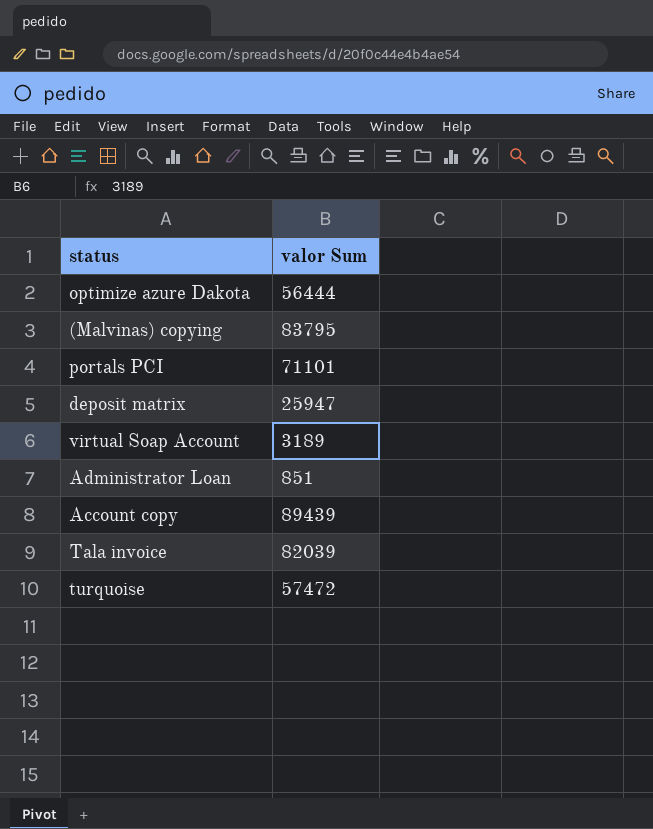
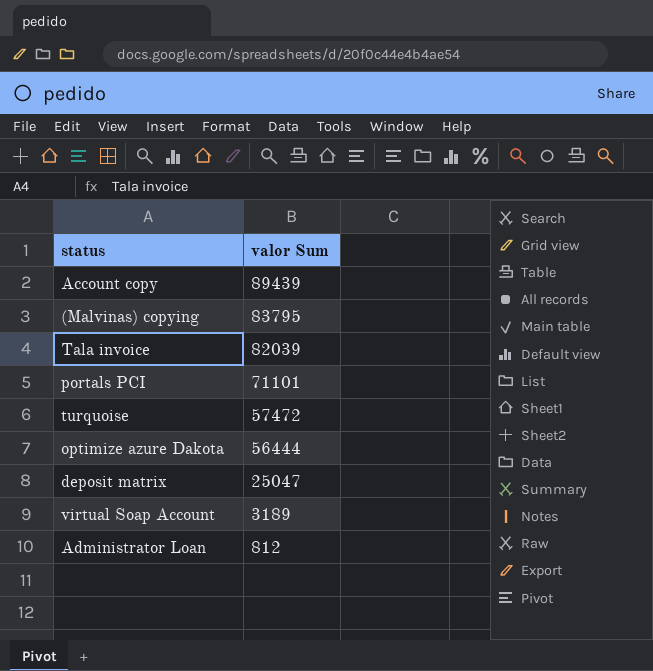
row order: none -> valor Sum descending
deposit matrix | valor Sum: 25947 -> 25047
Administrator Loan | valor Sum: 851 -> 812

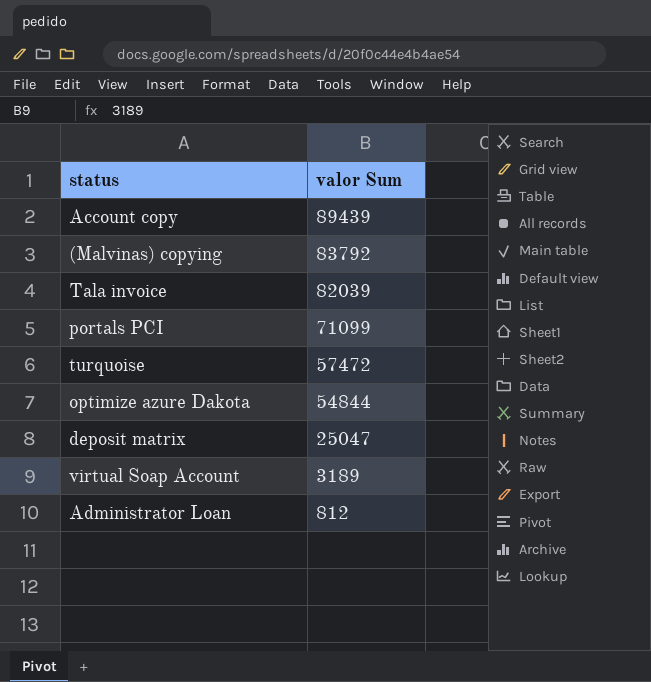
(Malvinas) copying | valor Sum: 83795 -> 83792
portals PCI | valor Sum: 71101 -> 71099
optimize azure Dakota | valor Sum: 56444 -> 54844

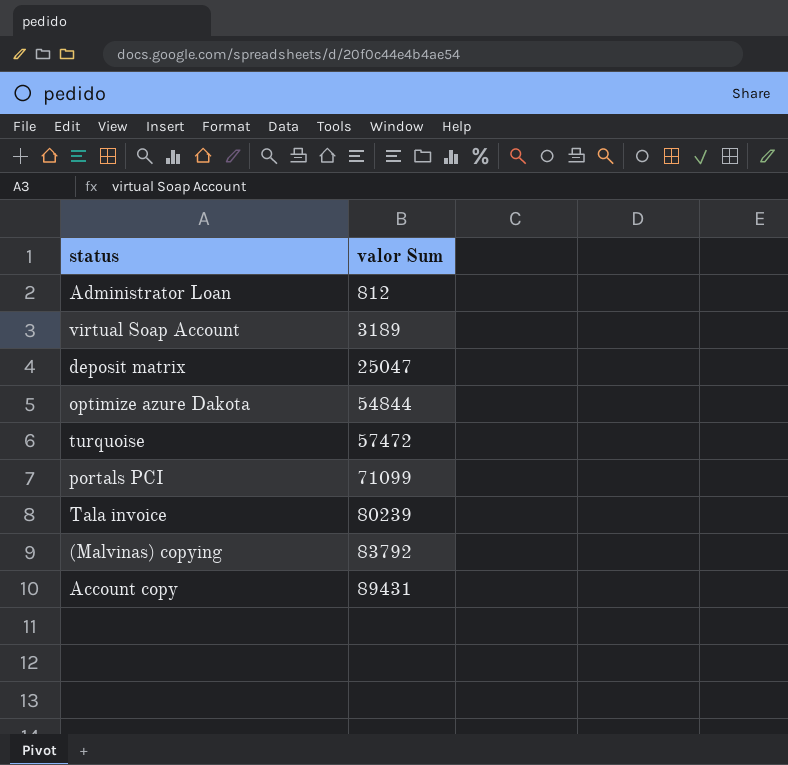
row order: valor Sum descending -> valor Sum ascending
Tala invoice | valor Sum: 82039 -> 80239
Account copy | valor Sum: 89439 -> 89431

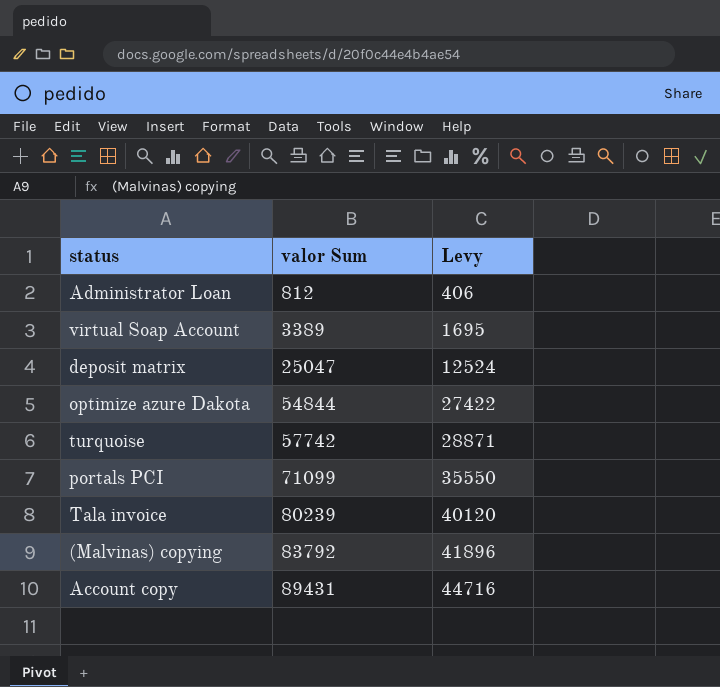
column Levy | formula: none -> [valor Sum] * 0.5
virtual Soap Account | valor Sum: 3189 -> 3389
turquoise | valor Sum: 57472 -> 57742

